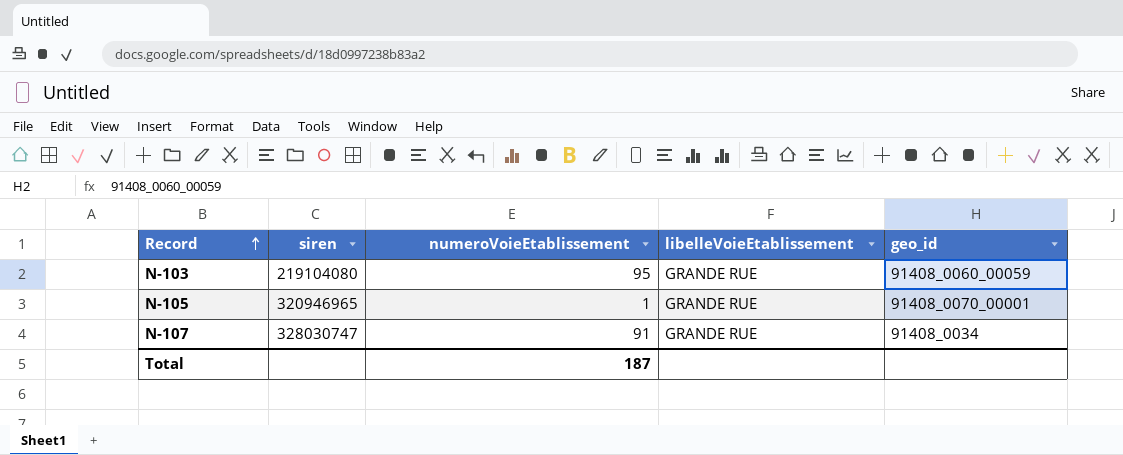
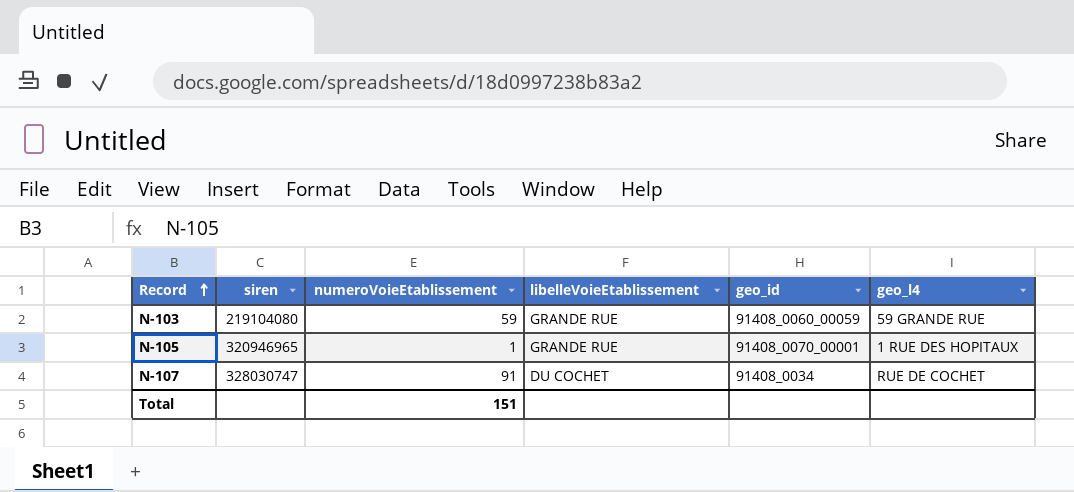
column geo_l4 | position: none -> 6
N-103 | numeroVoieEtablissement: 95 -> 59
N-107 | libelleVoieEtablissement: GRANDE RUE -> DU COCHET
Total | numeroVoieEtablissement: 187 -> 151

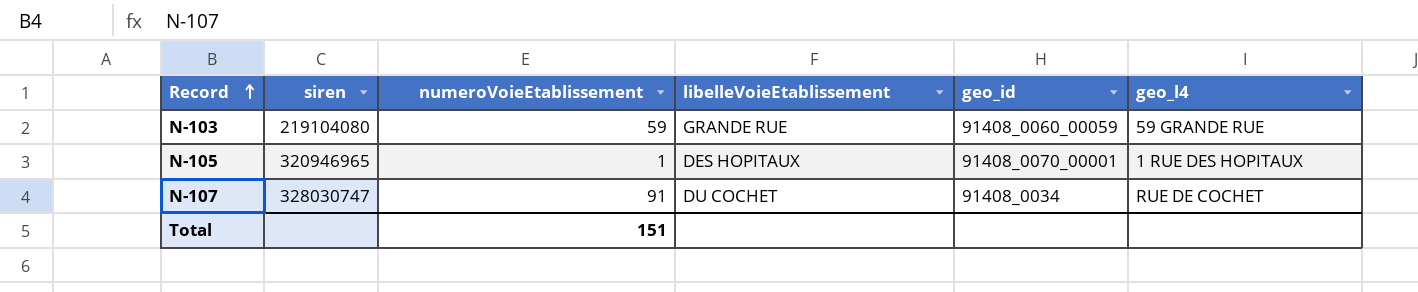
N-105 | libelleVoieEtablissement: GRANDE RUE -> DES HOPITAUX

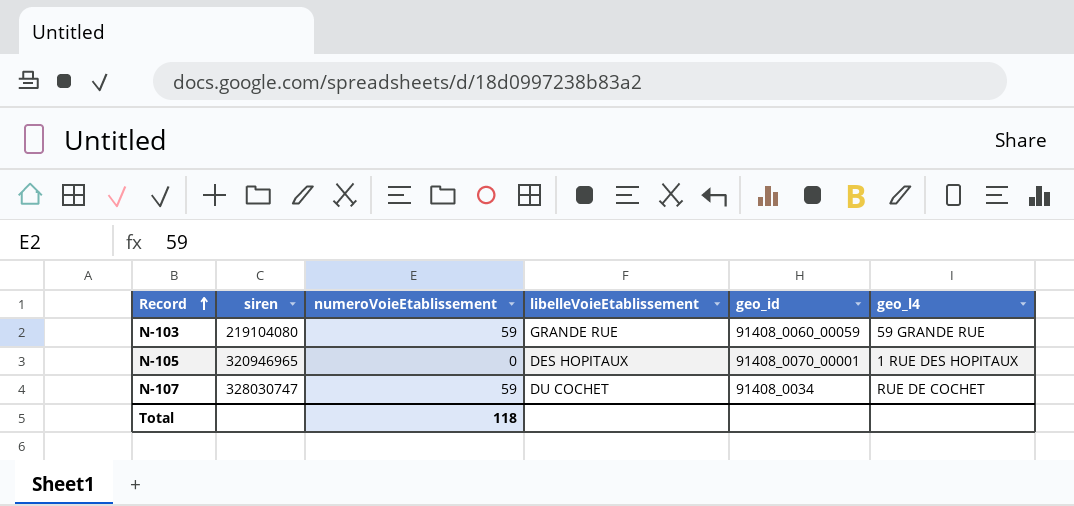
N-105 | numeroVoieEtablissement: 1 -> 0
N-107 | numeroVoieEtablissement: 91 -> 59
Total | numeroVoieEtablissement: 151 -> 118

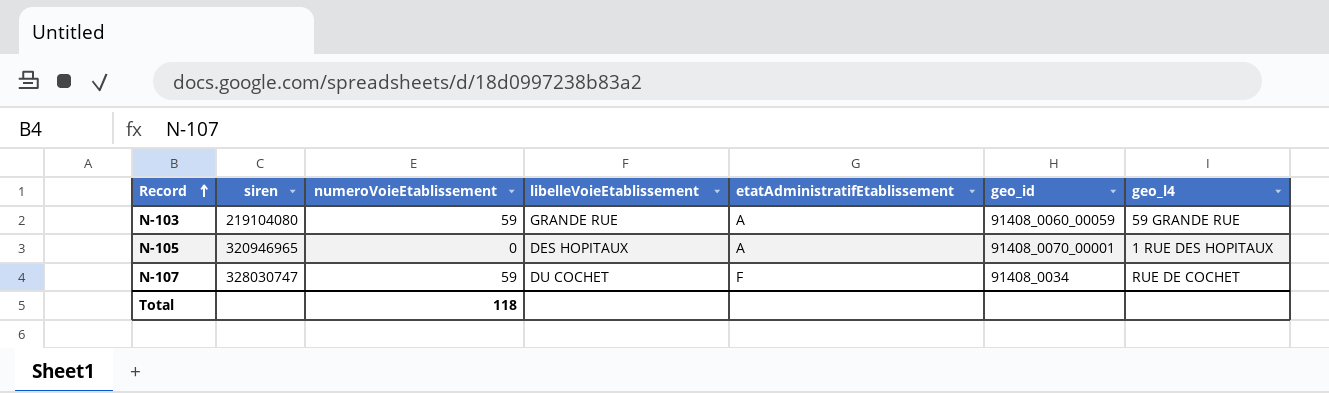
column etatAdministratifEtablissement | position: none -> 5

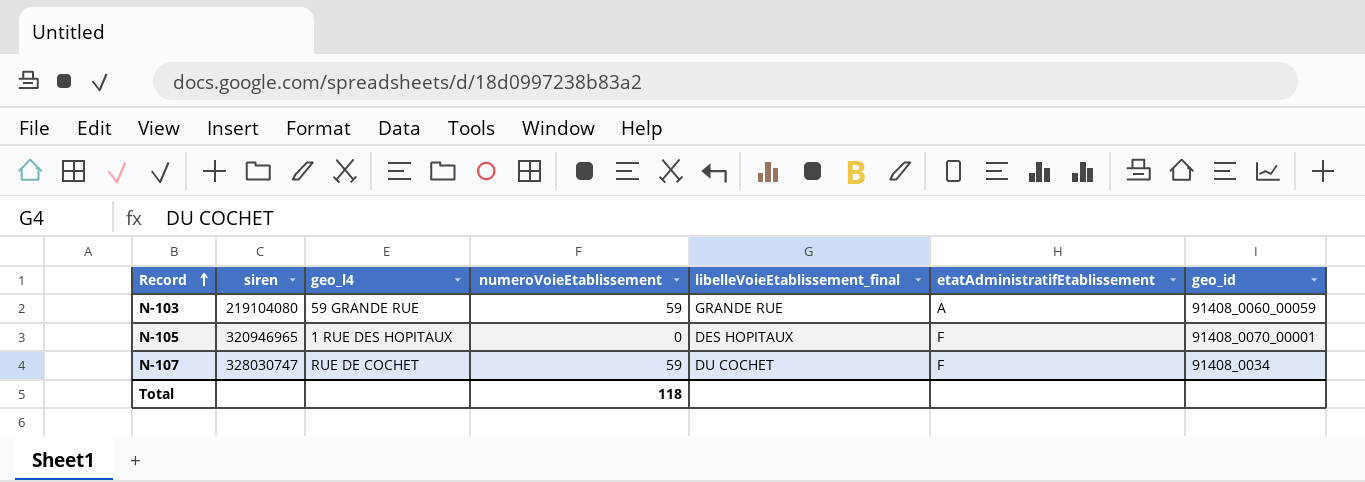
column geo_l4 | position: 7 -> 3
column name: libelleVoieEtablissement -> libelleVoieEtablissement_final
N-105 | etatAdministratifEtablissement: A -> F

